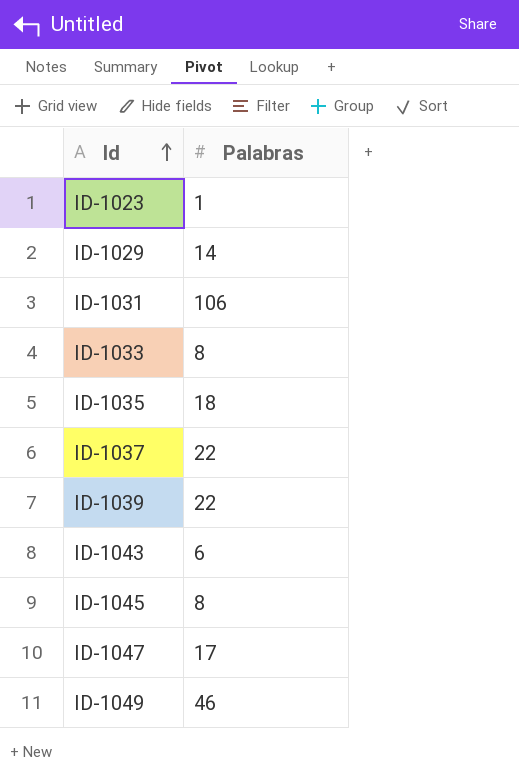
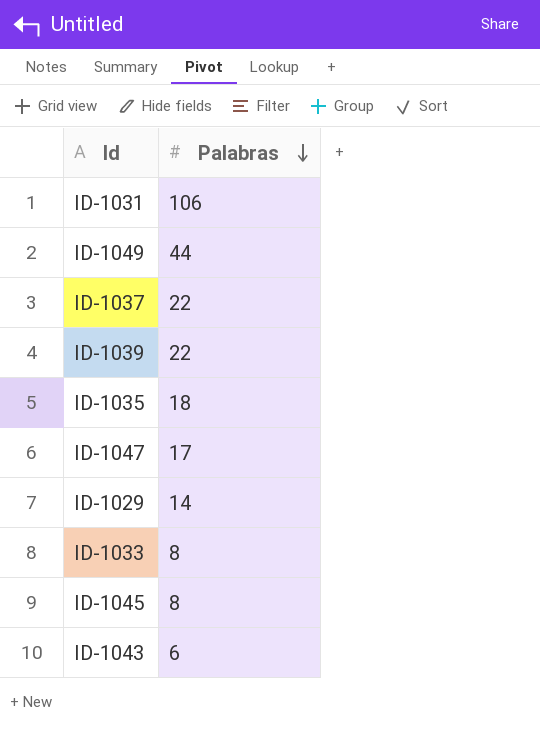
row order: Id ascending -> Palabras descending
row ID-1023: 1 -> none
ID-1049 | Palabras: 46 -> 44

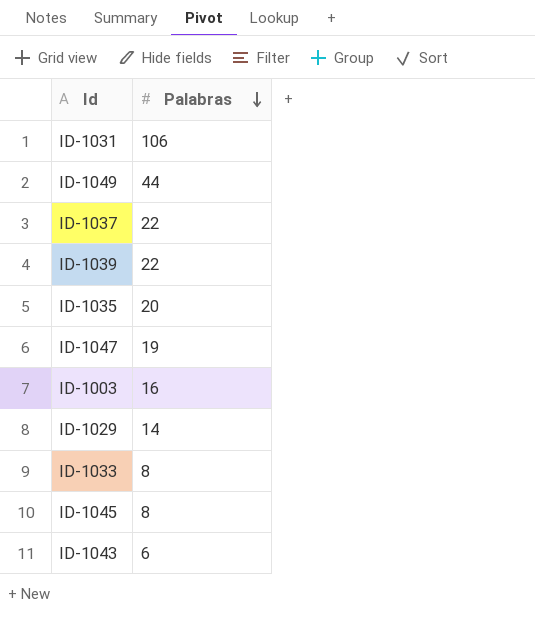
ID-1035 | Palabras: 18 -> 20
ID-1047 | Palabras: 17 -> 19
row ID-1003: none -> 16

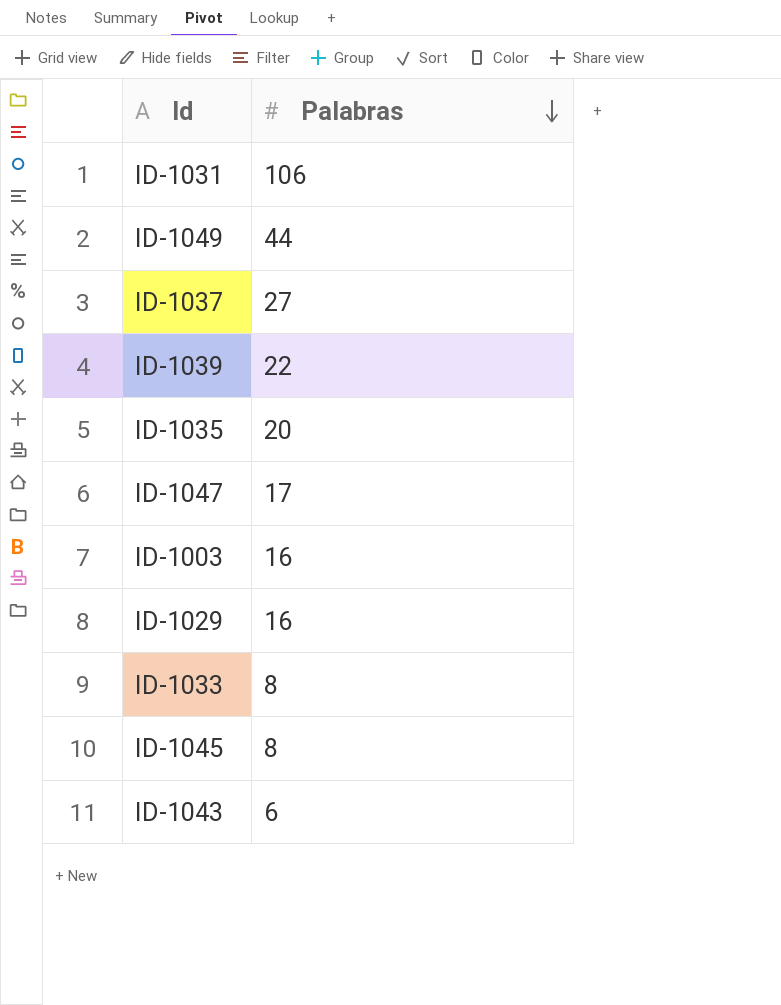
ID-1037 | Palabras: 22 -> 27
ID-1047 | Palabras: 19 -> 17
ID-1029 | Palabras: 14 -> 16

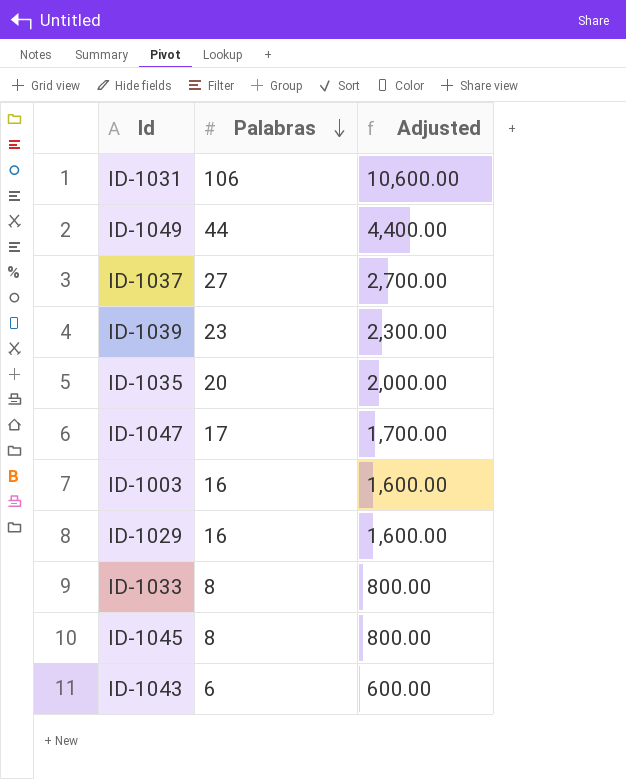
column Adjusted | formula: none -> [Palabras] * 100
ID-1039 | Palabras: 22 -> 23

